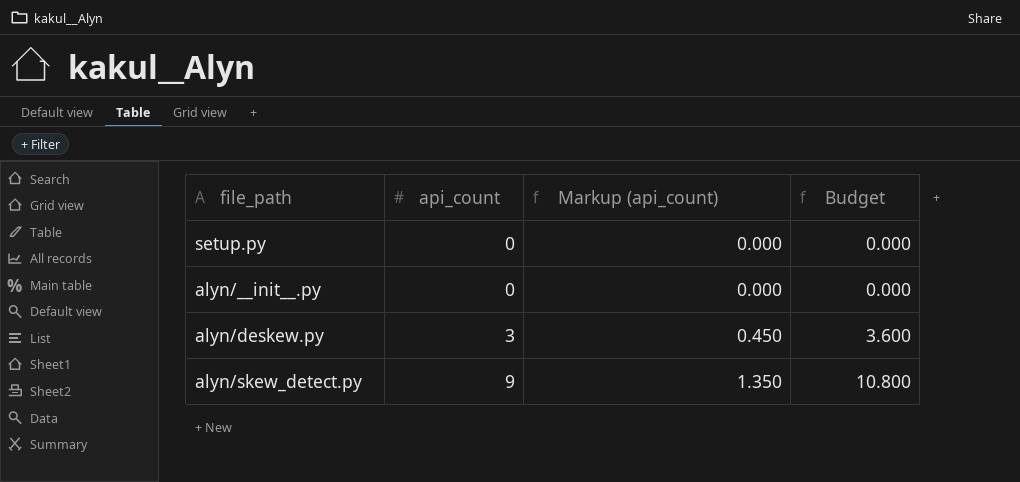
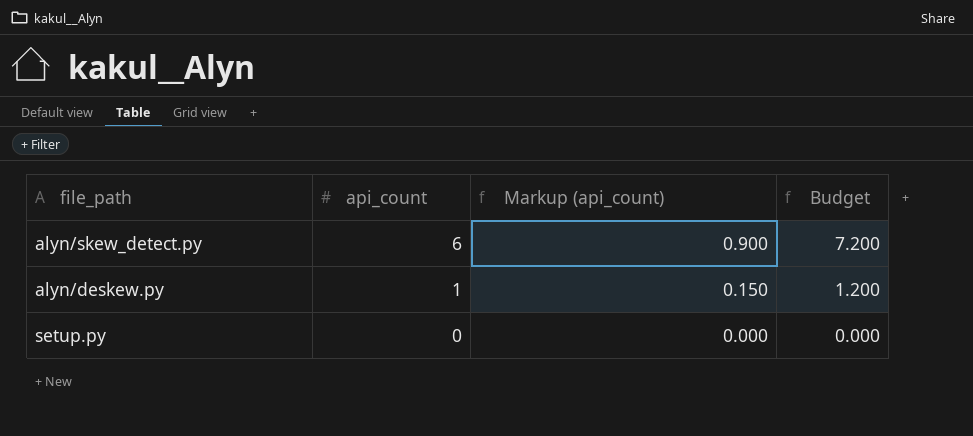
row order: api_count ascending -> api_count descending
row alyn/__init__.py: 0 | 0.000 | 0.000 -> none
alyn/skew_detect.py | api_count: 9 -> 6
alyn/skew_detect.py | Markup (api_count): 1.350 -> 0.900
alyn/skew_detect.py | Budget: 10.800 -> 7.200
alyn/deskew.py | api_count: 3 -> 1
alyn/deskew.py | Markup (api_count): 0.450 -> 0.150
alyn/deskew.py | Budget: 3.600 -> 1.200

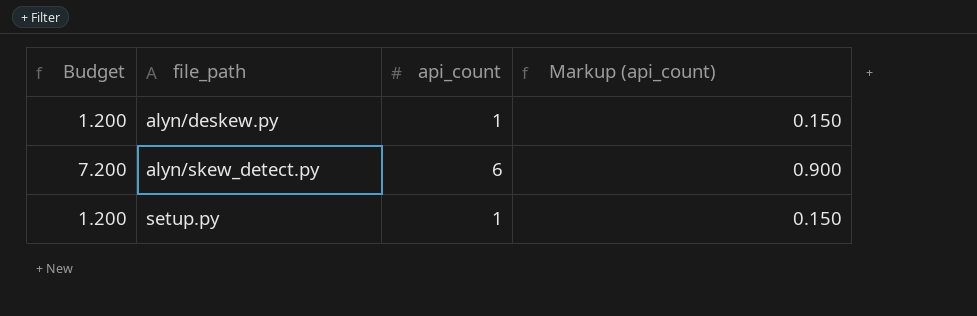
row order: api_count descending -> file_path ascending
column Budget | position: 4 -> 1
setup.py | Budget: 0.000 -> 1.200
setup.py | api_count: 0 -> 1
setup.py | Markup (api_count): 0.000 -> 0.150

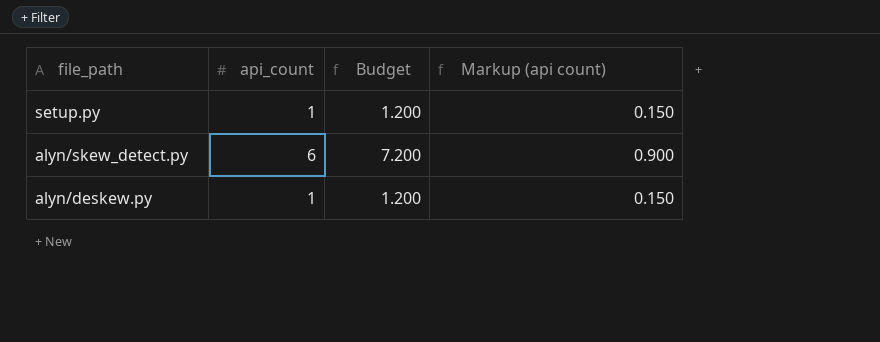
row order: file_path ascending -> file_path descending
column Budget | position: 1 -> 3
column name: Markup (api_count) -> Markup (api count)

